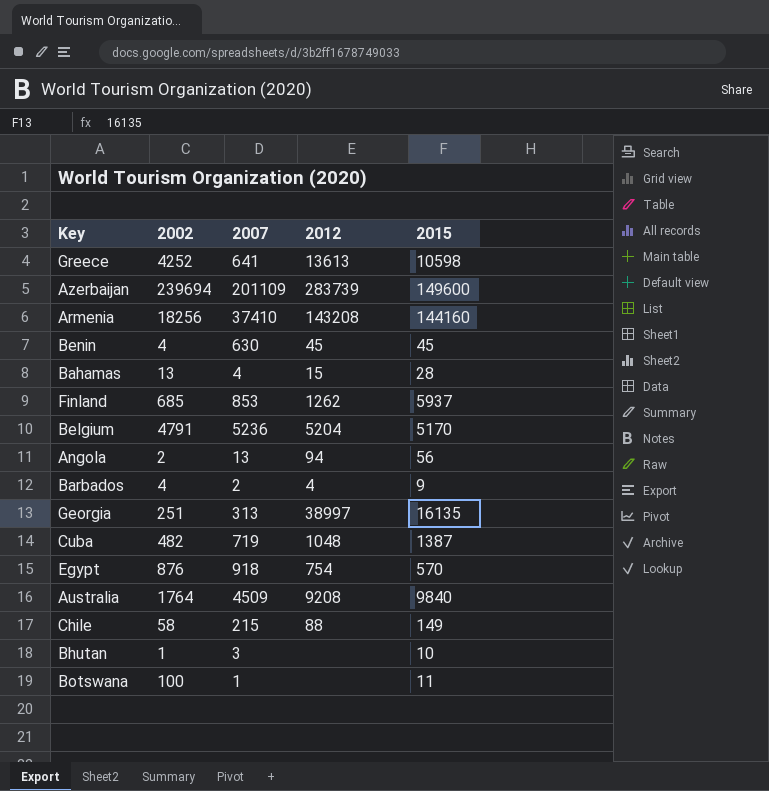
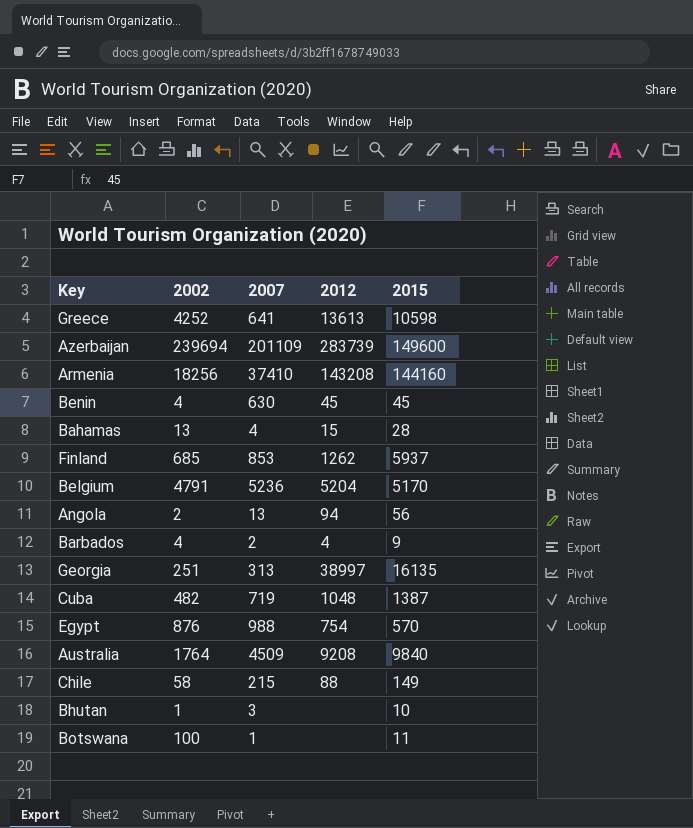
Egypt | 2007: 918 -> 988

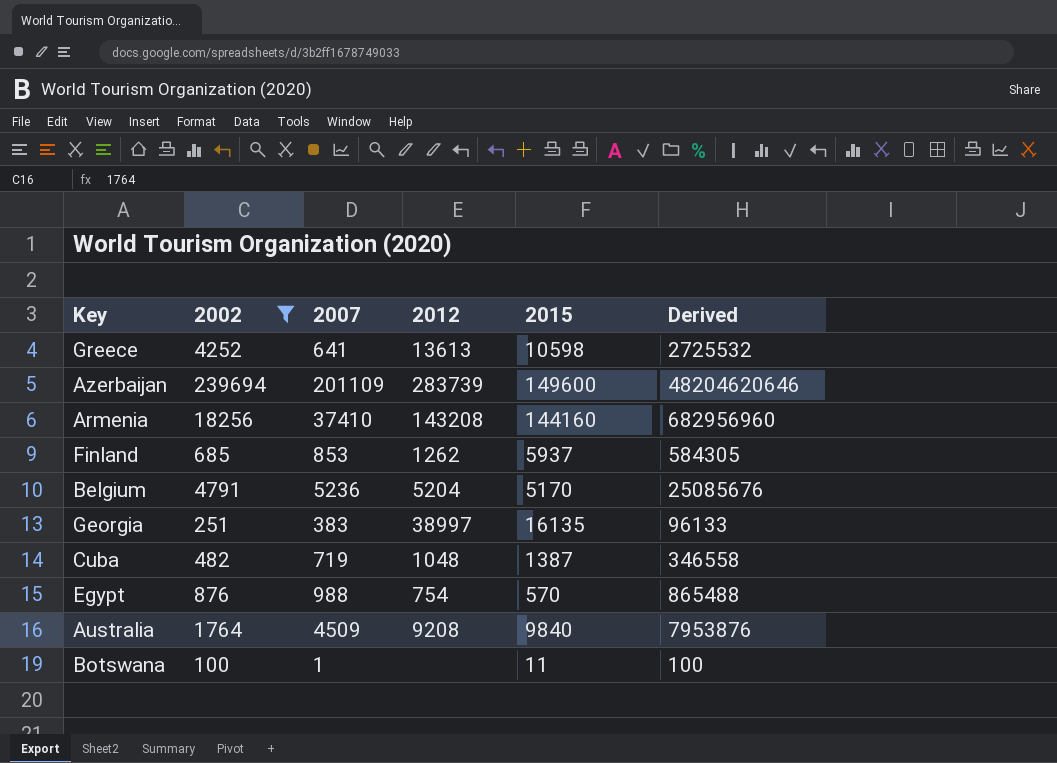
filter: none -> 2002 >= 100
column Derived | formula: none -> [2002] * [2007]
Georgia | 2007: 313 -> 383

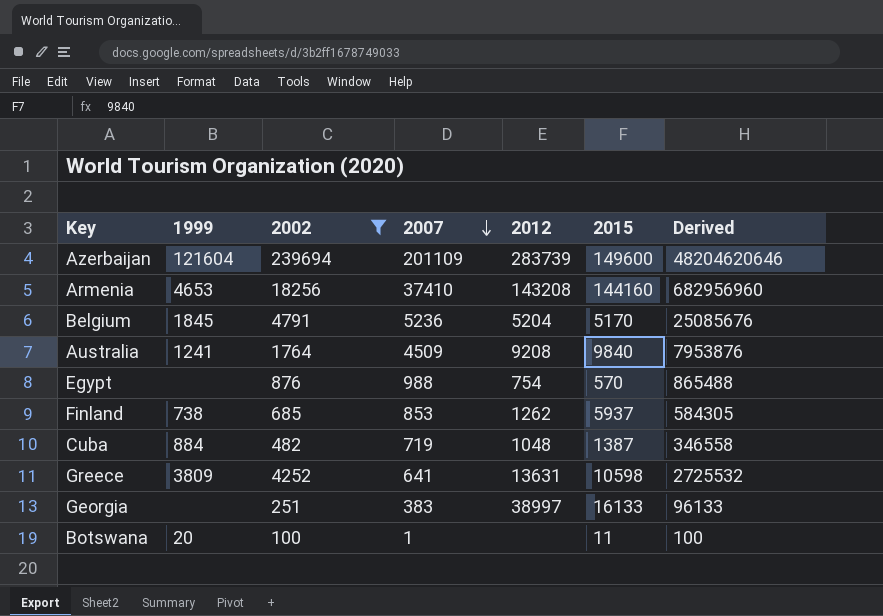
row order: none -> 2007 descending
column 1999 | position: none -> 2
Greece | 2012: 13613 -> 13631
Georgia | 2015: 16135 -> 16133

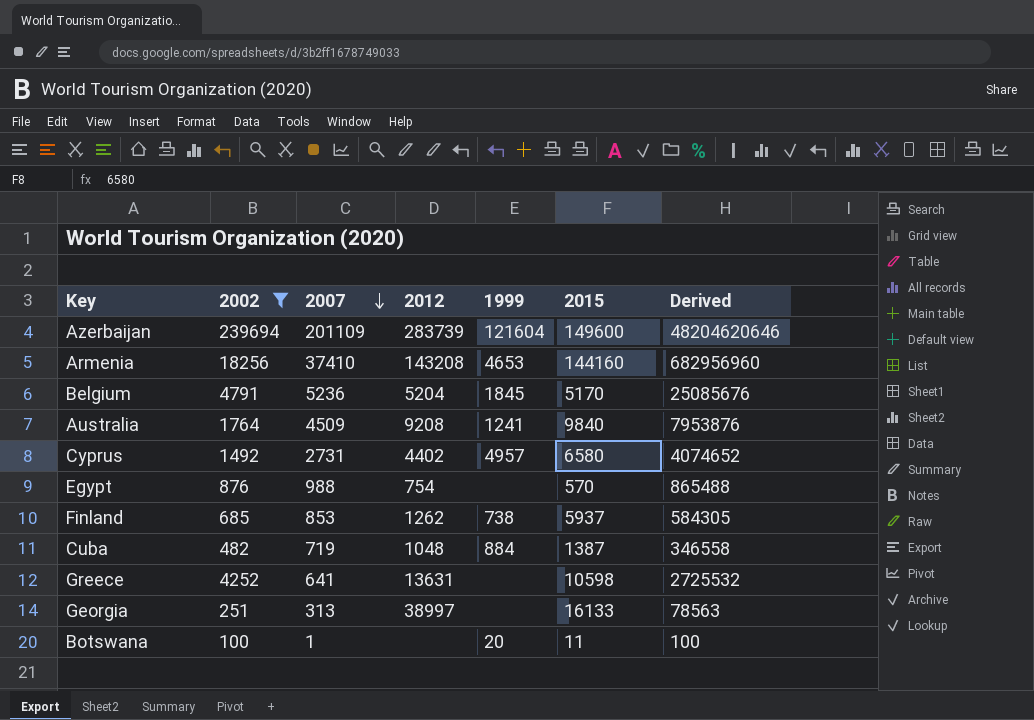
column 1999 | position: 2 -> 5
row Cyprus: none -> 1492 | 2731 | 4402 | 4957 | 6580 | 4074652
Greece | 1999: 3809 -> none
Georgia | 2007: 383 -> 313
Georgia | Derived: 96133 -> 78563

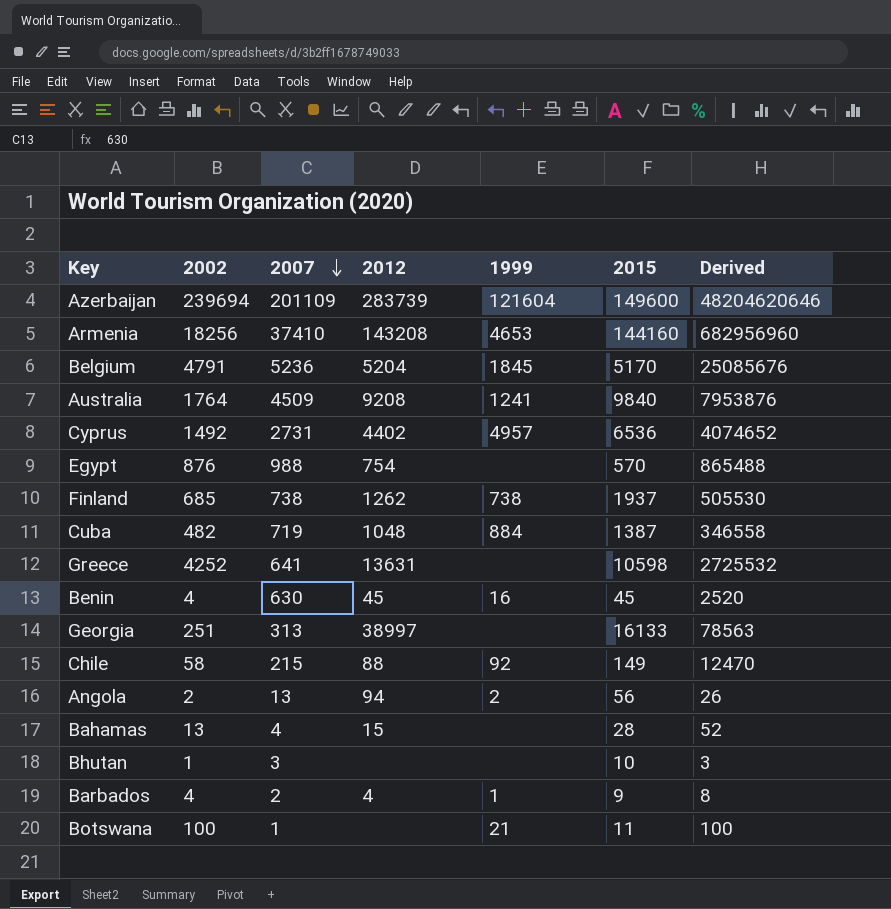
filter: 2002 >= 100 -> none
Cyprus | 2015: 6580 -> 6536
Finland | 2007: 853 -> 738
Finland | 2015: 5937 -> 1937
Finland | Derived: 584305 -> 505530
Botswana | 1999: 20 -> 21

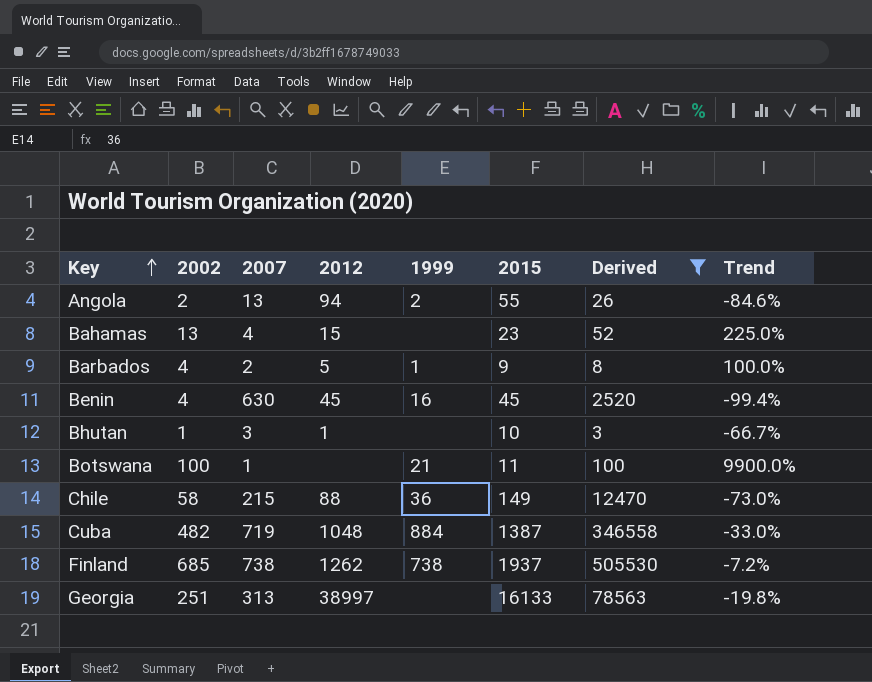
filter: none -> Derived <= 505530
row order: 2007 descending -> Key ascending
column Trend | formula: none -> ([2002] - [2007]) / [2007]
Angola | 2015: 56 -> 55
Bahamas | 2015: 28 -> 23
Barbados | 2012: 4 -> 5
Bhutan | 2012: none -> 1
Chile | 1999: 92 -> 36

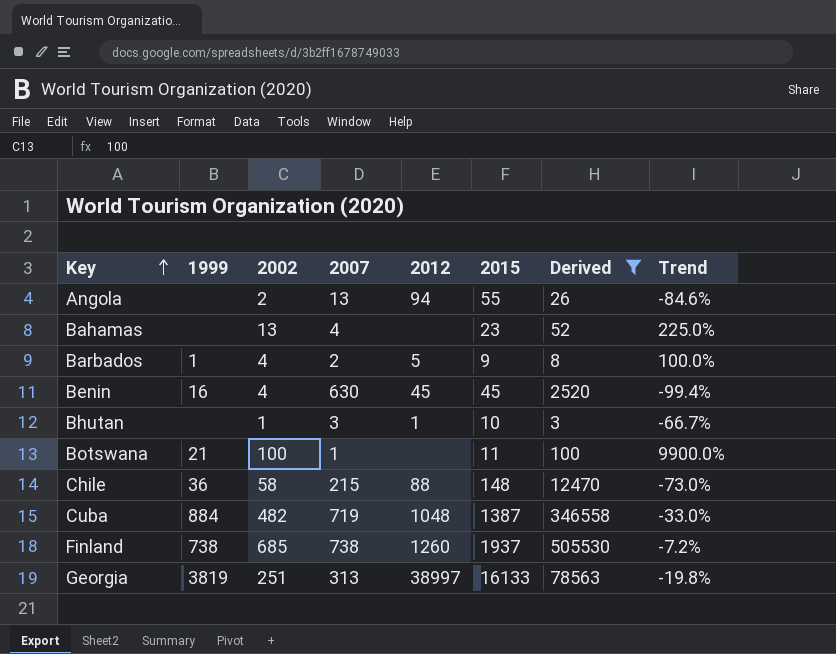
column 1999 | position: 5 -> 2
Angola | 1999: 2 -> none
Bahamas | 2012: 15 -> none
Chile | 2015: 149 -> 148
Finland | 2012: 1262 -> 1260
Georgia | 1999: none -> 3819

